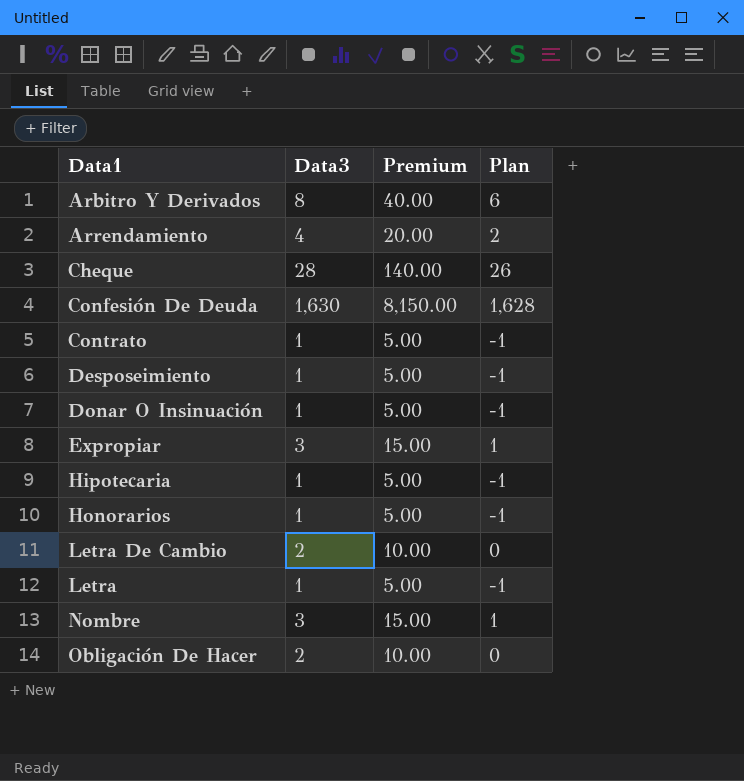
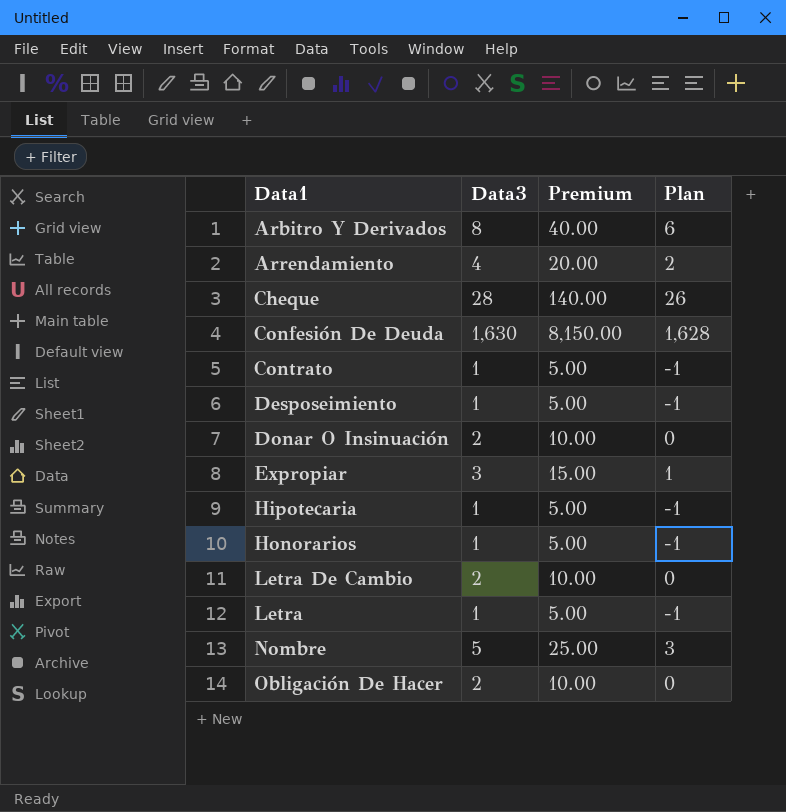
Donar O Insinuación | Data3: 1 -> 2
Donar O Insinuación | Premium: 5.00 -> 10.00
Donar O Insinuación | Plan: -1 -> 0
Nombre | Data3: 3 -> 5
Nombre | Premium: 15.00 -> 25.00
Nombre | Plan: 1 -> 3

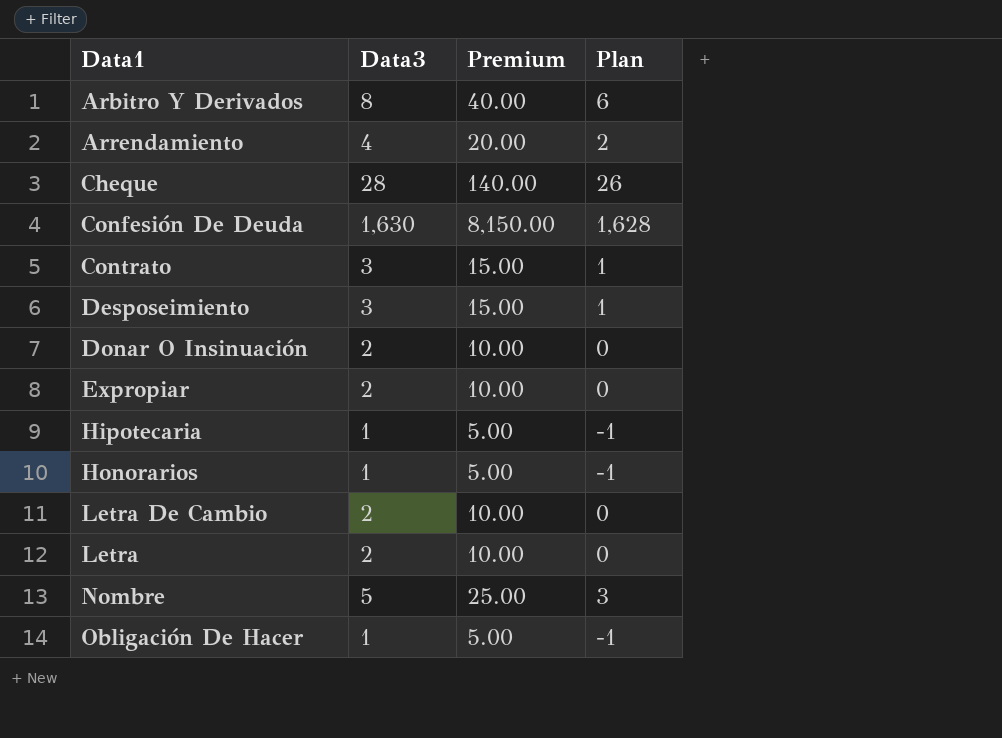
Contrato | Data3: 1 -> 3
Contrato | Premium: 5.00 -> 15.00
Contrato | Plan: -1 -> 1
Desposeimiento | Data3: 1 -> 3
Desposeimiento | Premium: 5.00 -> 15.00
Desposeimiento | Plan: -1 -> 1
Expropiar | Data3: 3 -> 2
Expropiar | Premium: 15.00 -> 10.00
Expropiar | Plan: 1 -> 0
Letra | Data3: 1 -> 2
Letra | Premium: 5.00 -> 10.00
Letra | Plan: -1 -> 0
Obligación De Hacer | Data3: 2 -> 1
Obligación De Hacer | Premium: 10.00 -> 5.00
Obligación De Hacer | Plan: 0 -> -1

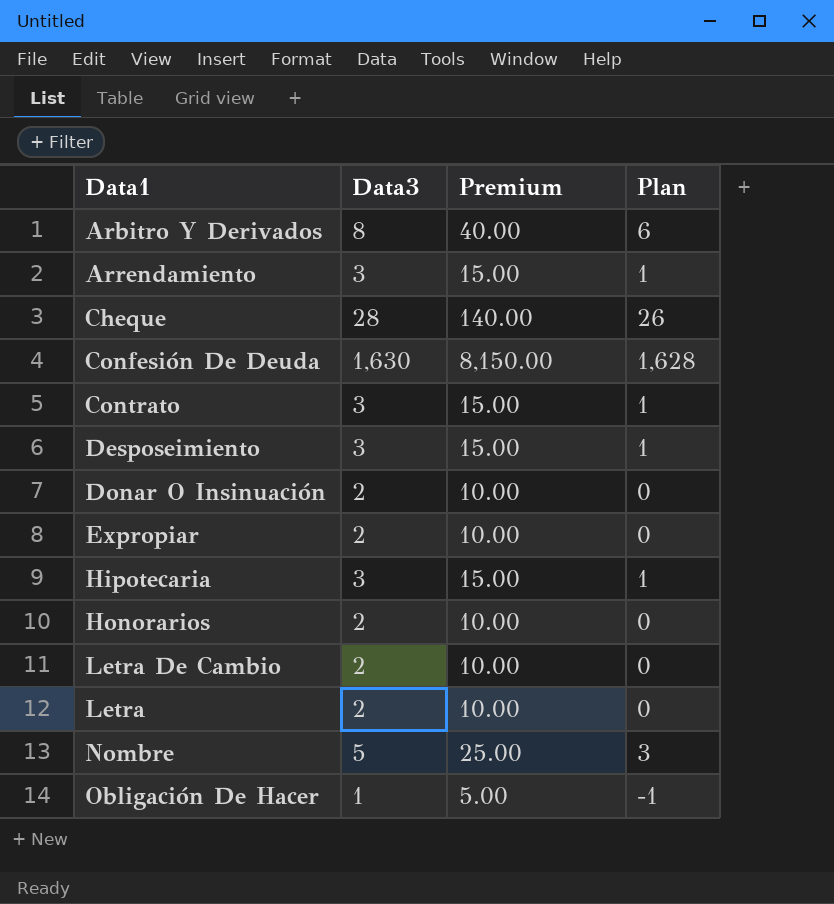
Arrendamiento | Data3: 4 -> 3
Arrendamiento | Premium: 20.00 -> 15.00
Arrendamiento | Plan: 2 -> 1
Hipotecaria | Data3: 1 -> 3
Hipotecaria | Premium: 5.00 -> 15.00
Hipotecaria | Plan: -1 -> 1
Honorarios | Data3: 1 -> 2
Honorarios | Premium: 5.00 -> 10.00
Honorarios | Plan: -1 -> 0

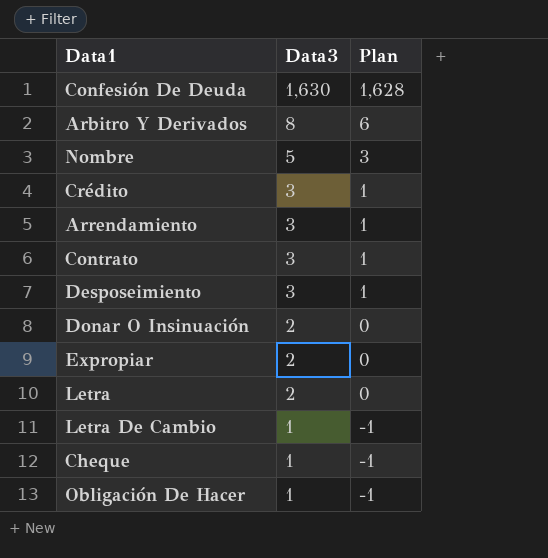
row order: none -> Data3 descending
column Premium | formula: [Data3] * 5 -> none
row Hipotecaria: 3 | 15.00 | 1 -> none
row Honorarios: 2 | 10.00 | 0 -> none
row Crédito: none -> 3 | 1
Letra De Cambio | Data3: 2 -> 1
Letra De Cambio | Plan: 0 -> -1
Cheque | Data3: 28 -> 1
Cheque | Plan: 26 -> -1

